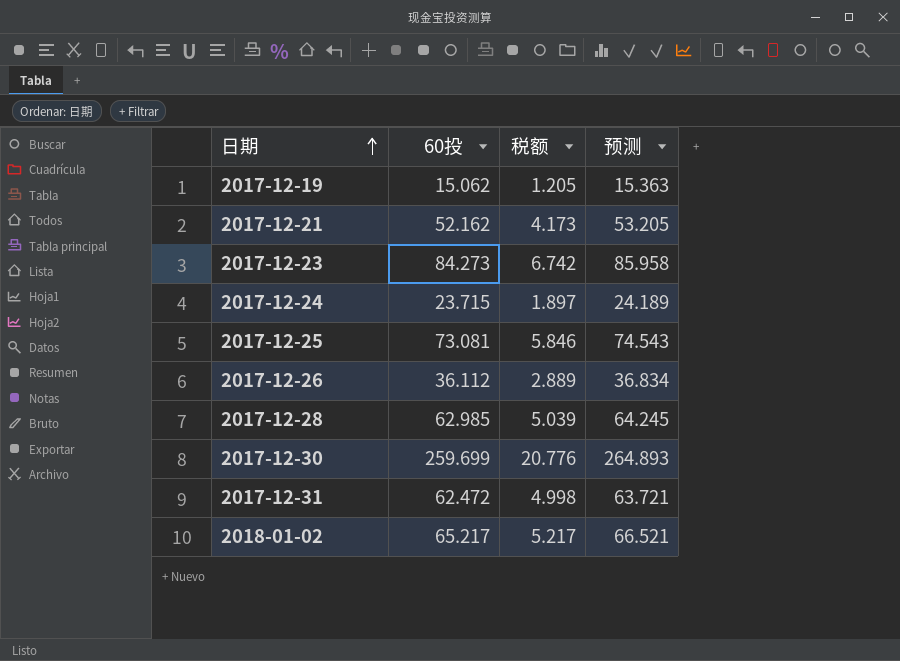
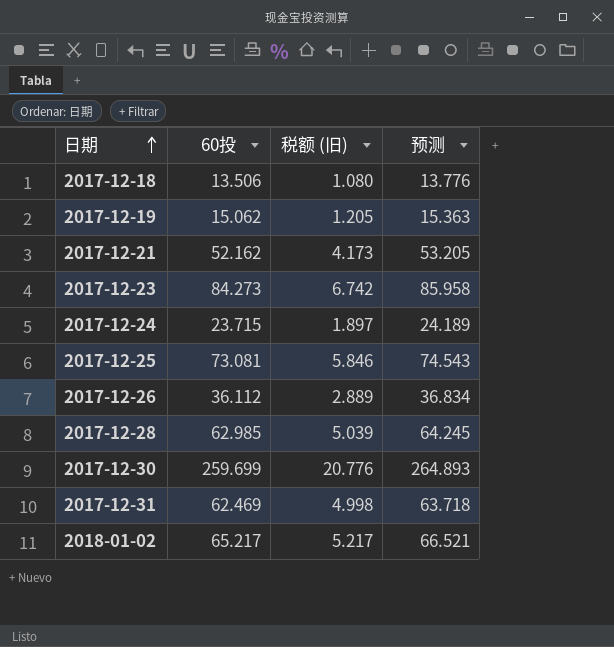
column name: 税额 -> 税额 (旧)
row 2017-12-18: none -> 13.506 | 1.080 | 13.776
2017-12-31 | 60投: 62.472 -> 62.469
2017-12-31 | 预测: 63.721 -> 63.718

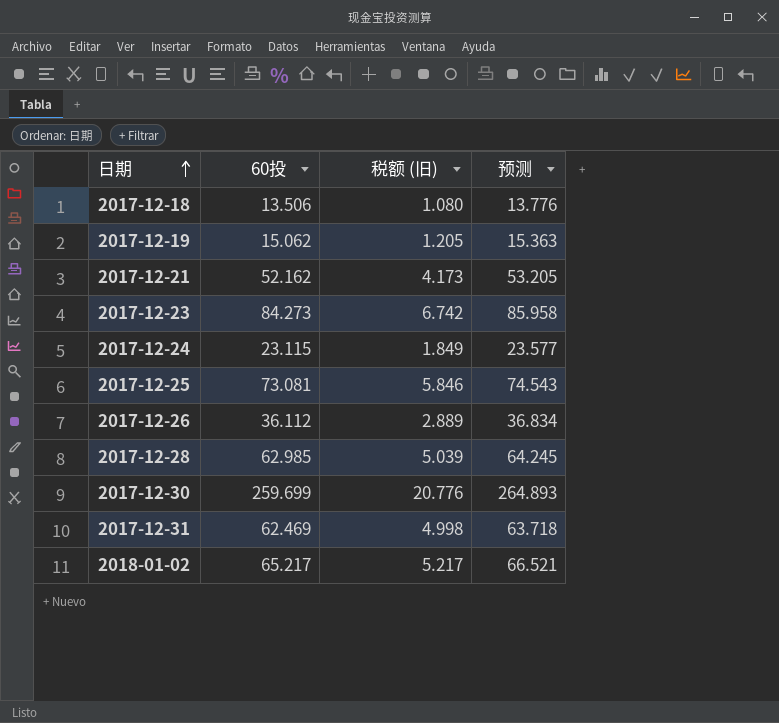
2017-12-24 | 60投: 23.715 -> 23.115
2017-12-24 | 税额 (旧): 1.897 -> 1.849
2017-12-24 | 预测: 24.189 -> 23.577

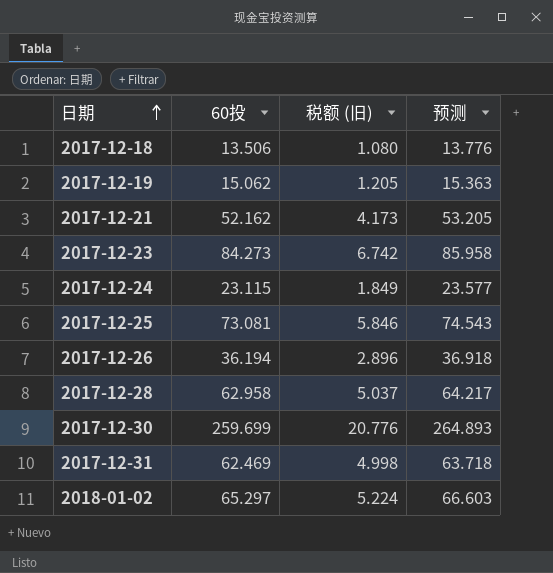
2017-12-26 | 60投: 36.112 -> 36.194
2017-12-26 | 税额 (旧): 2.889 -> 2.896
2017-12-26 | 预测: 36.834 -> 36.918
2017-12-28 | 60投: 62.985 -> 62.958
2017-12-28 | 税额 (旧): 5.039 -> 5.037
2017-12-28 | 预测: 64.245 -> 64.217
2018-01-02 | 60投: 65.217 -> 65.297
2018-01-02 | 税额 (旧): 5.217 -> 5.224
2018-01-02 | 预测: 66.521 -> 66.603

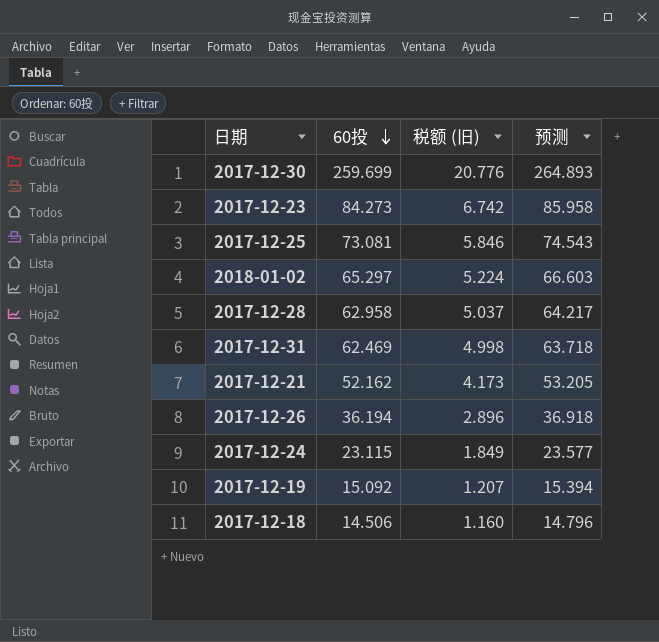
row order: 日期 ascending -> 60投 descending
2017-12-19 | 60投: 15.062 -> 15.092
2017-12-19 | 税额 (旧): 1.205 -> 1.207
2017-12-19 | 预测: 15.363 -> 15.394
2017-12-18 | 60投: 13.506 -> 14.506
2017-12-18 | 税额 (旧): 1.080 -> 1.160
2017-12-18 | 预测: 13.776 -> 14.796

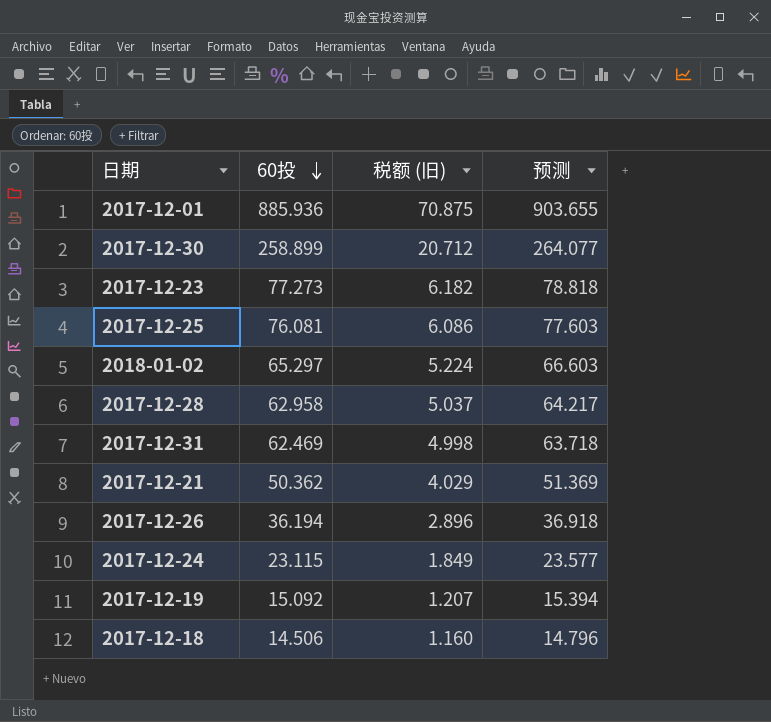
row 2017-12-01: none -> 885.936 | 70.875 | 903.655
2017-12-30 | 60投: 259.699 -> 258.899
2017-12-30 | 税额 (旧): 20.776 -> 20.712
2017-12-30 | 预测: 264.893 -> 264.077
2017-12-23 | 60投: 84.273 -> 77.273
2017-12-23 | 税额 (旧): 6.742 -> 6.182
2017-12-23 | 预测: 85.958 -> 78.818
2017-12-25 | 60投: 73.081 -> 76.081
2017-12-25 | 税额 (旧): 5.846 -> 6.086
2017-12-25 | 预测: 74.543 -> 77.603
2017-12-21 | 60投: 52.162 -> 50.362
2017-12-21 | 税额 (旧): 4.173 -> 4.029
2017-12-21 | 预测: 53.205 -> 51.369

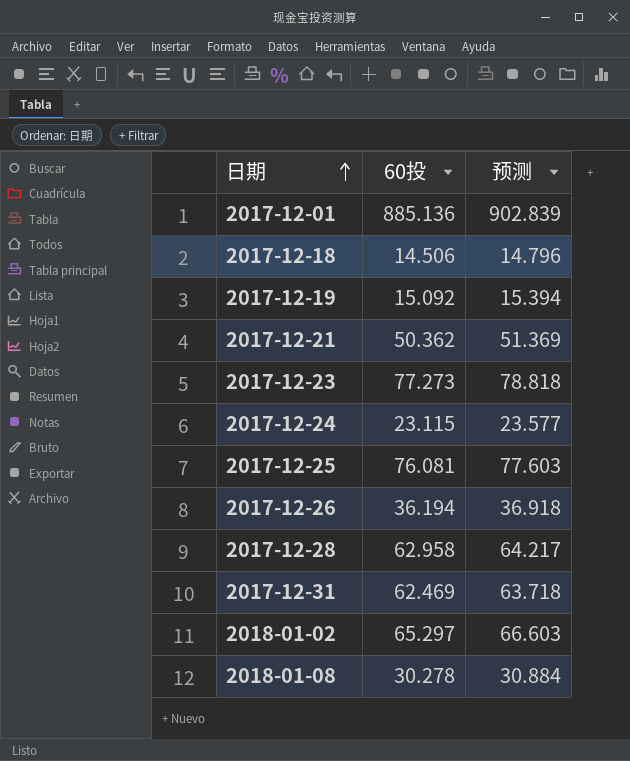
row order: 60投 descending -> 日期 ascending
column 税额 (旧) | formula: [60投] * 0.08 -> none
row 2017-12-30: 258.899 | 20.712 | 264.077 -> none
2017-12-01 | 60投: 885.936 -> 885.136
2017-12-01 | 预测: 903.655 -> 902.839
row 2018-01-08: none -> 30.278 | 30.884

